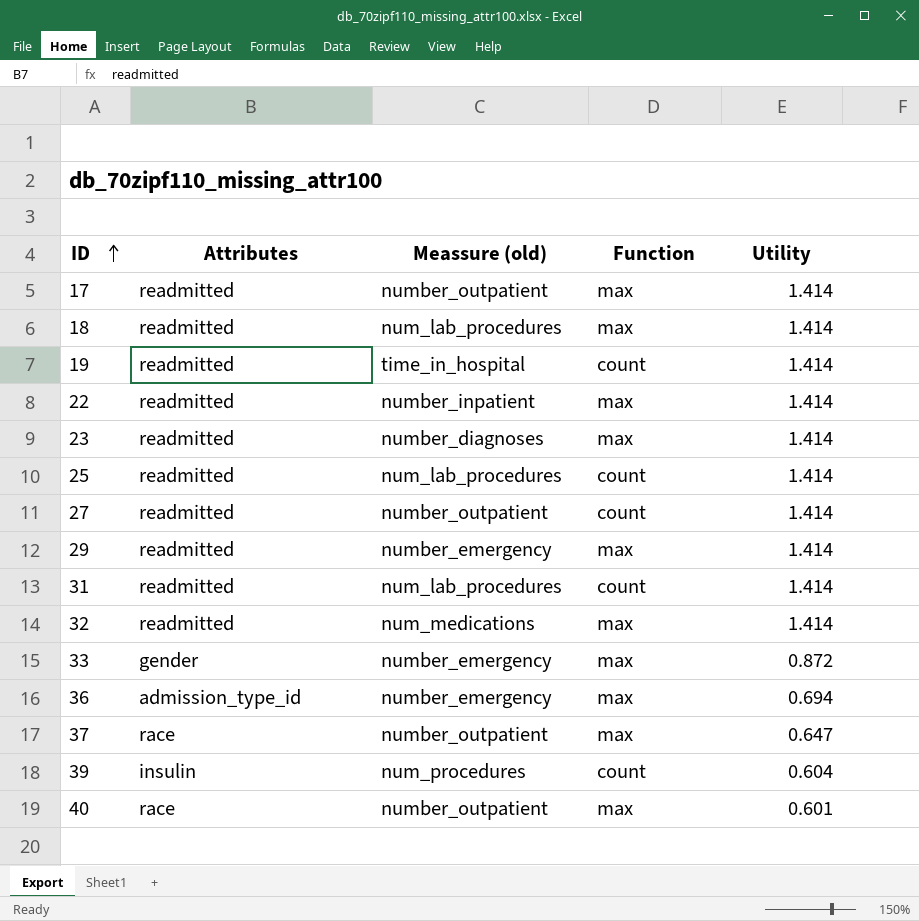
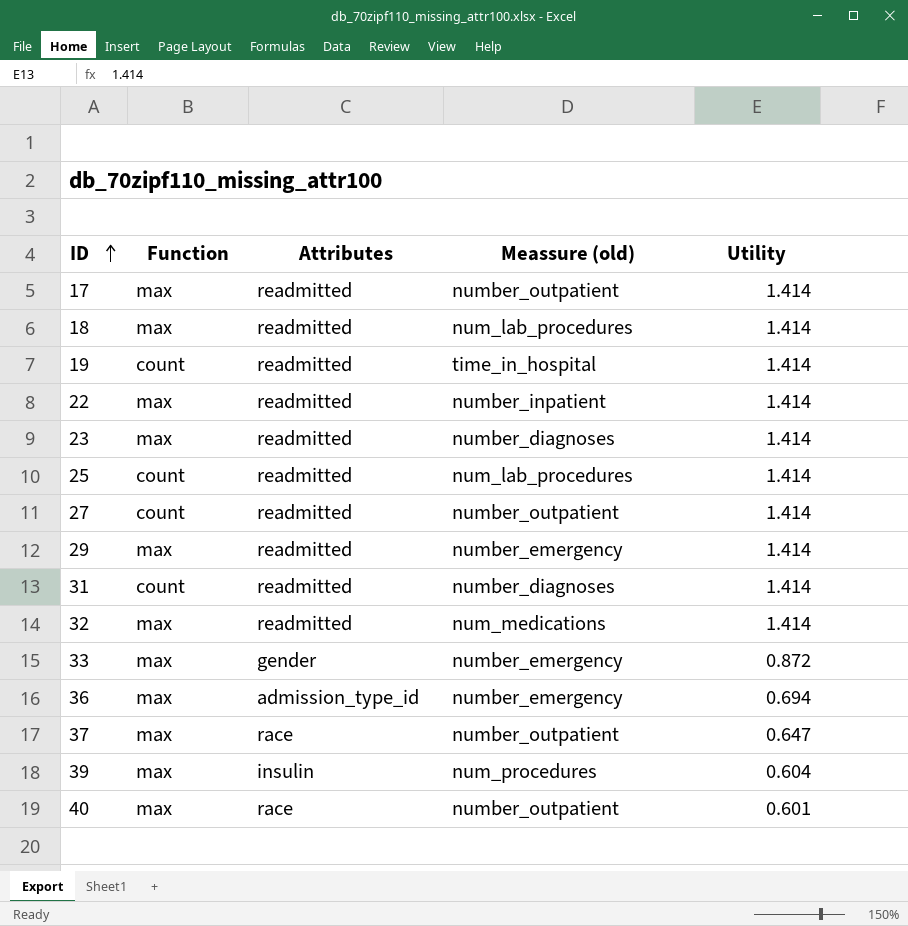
column Function | position: 4 -> 2
31 | Meassure (old): num_lab_procedures -> number_diagnoses
39 | Function: count -> max

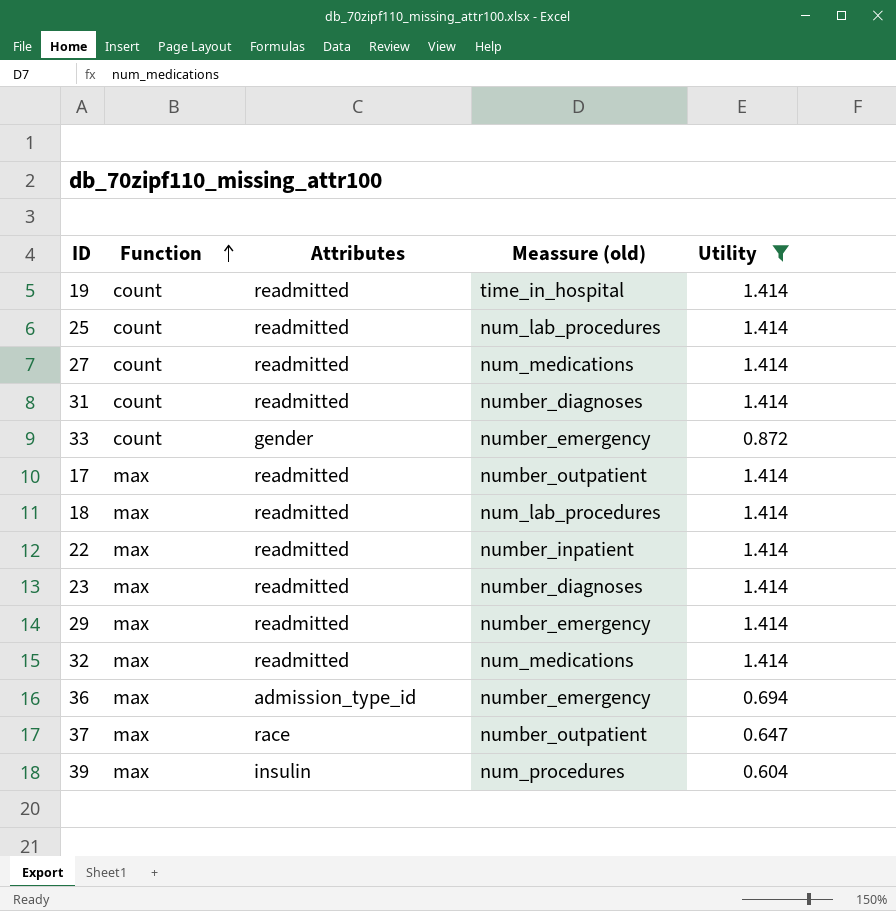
filter: none -> Utility != 0.601
row order: ID ascending -> Function ascending
27 | Meassure (old): number_outpatient -> num_medications
33 | Function: max -> count

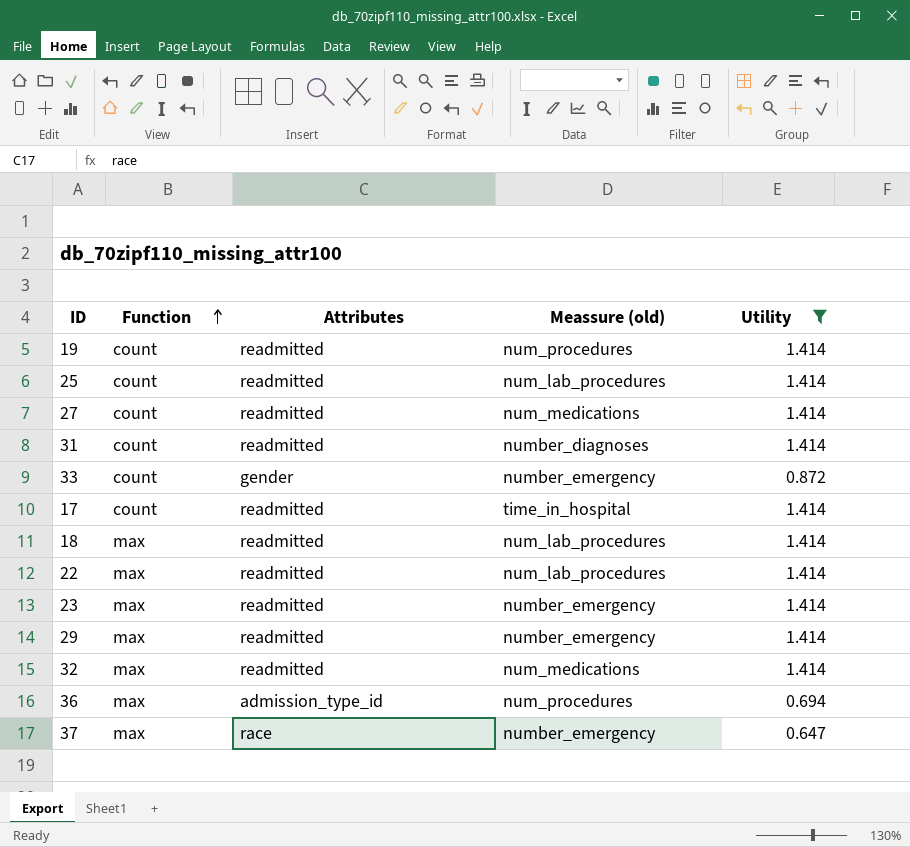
row 39: max | insulin | num_procedures | 0.604 -> none
19 | Meassure (old): time_in_hospital -> num_procedures
17 | Function: max -> count
17 | Meassure (old): number_outpatient -> time_in_hospital
22 | Meassure (old): number_inpatient -> num_lab_procedures
23 | Meassure (old): number_diagnoses -> number_emergency
36 | Meassure (old): number_emergency -> num_procedures
37 | Meassure (old): number_outpatient -> number_emergency

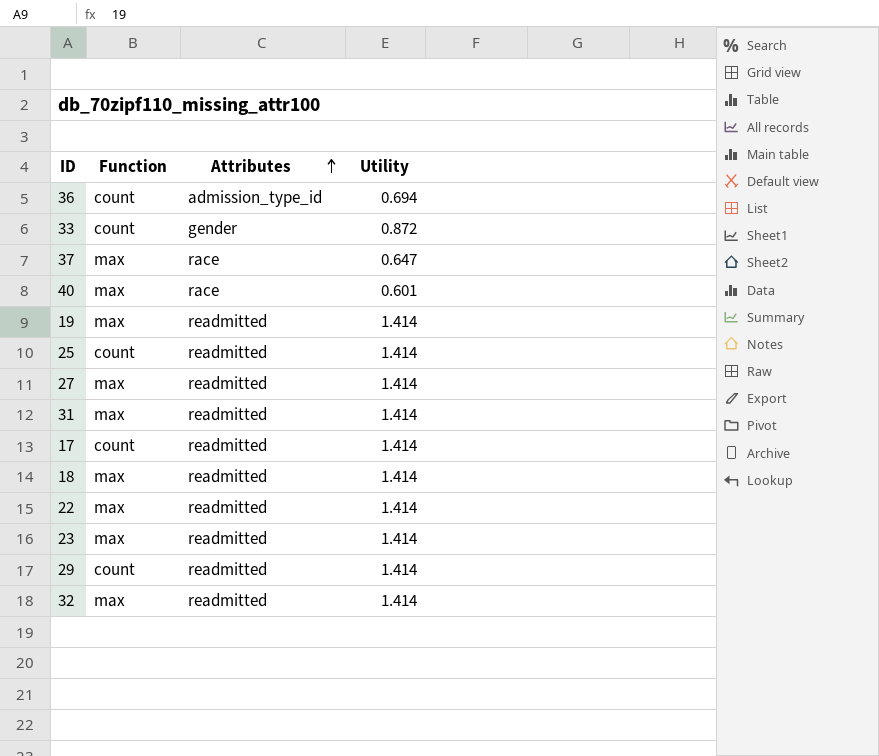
filter: Utility != 0.601 -> none
row order: Function ascending -> Attributes ascending
column Meassure (old) | position: 4 -> none
36 | Function: max -> count
19 | Function: count -> max
27 | Function: count -> max
31 | Function: count -> max
29 | Function: max -> count

